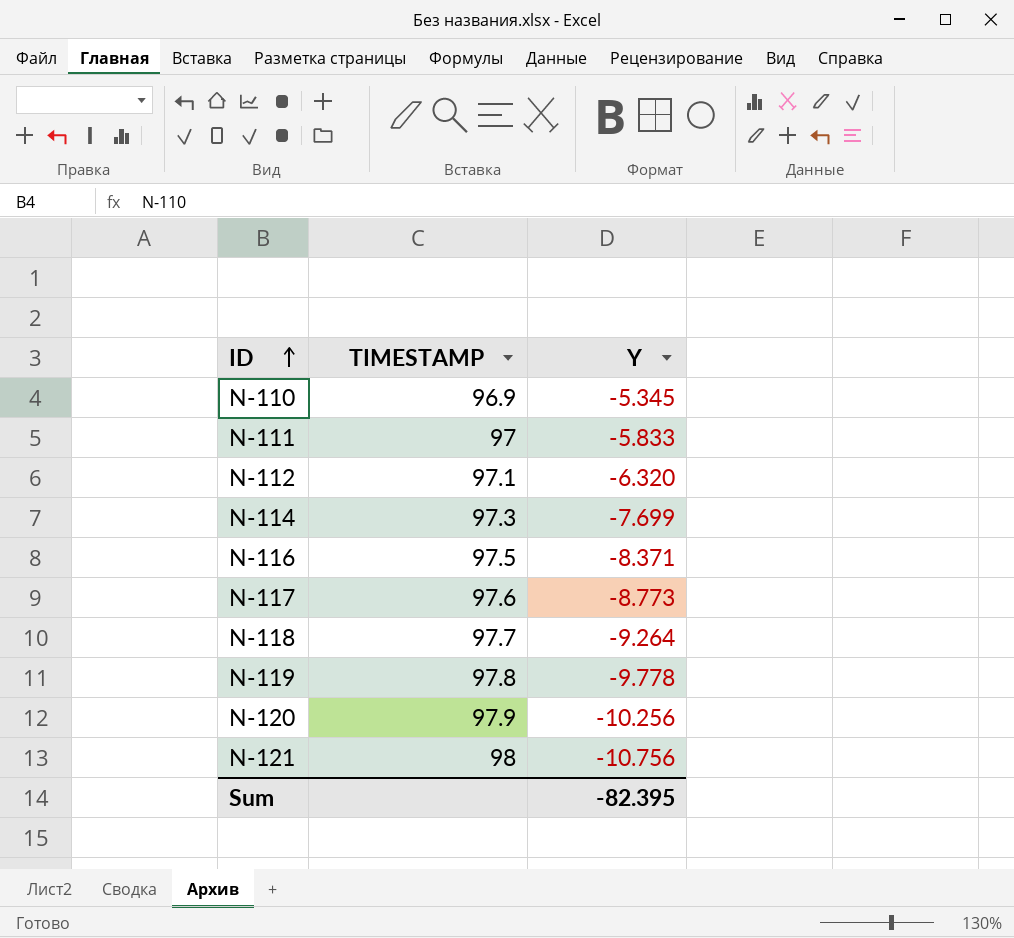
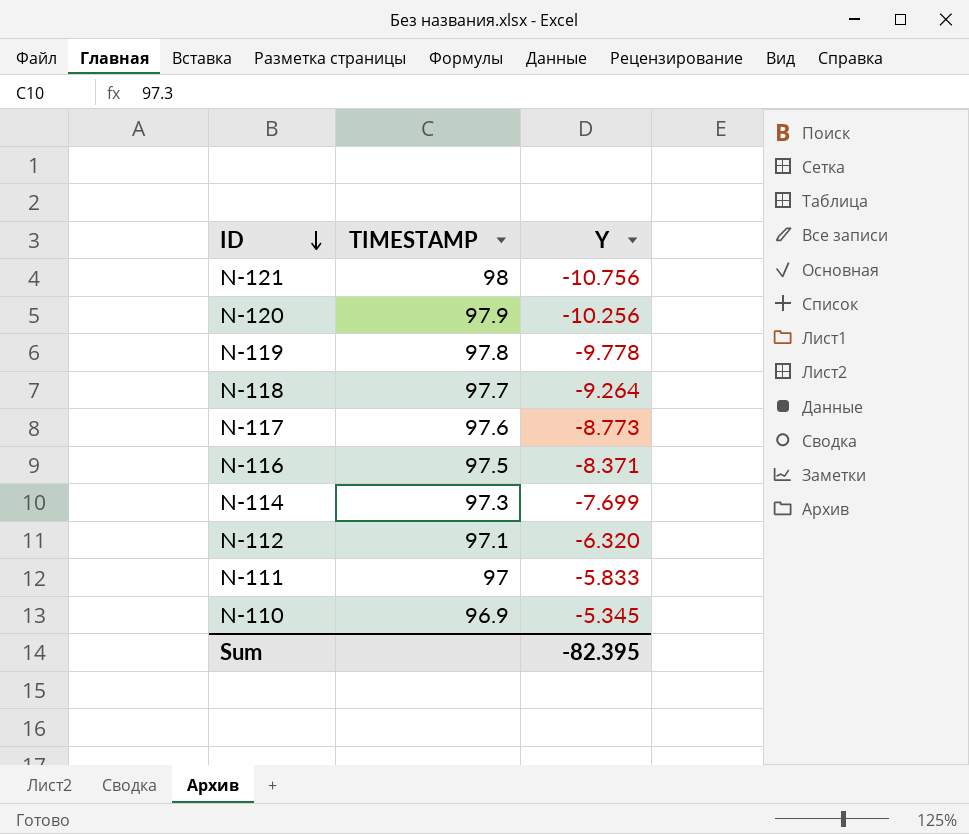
row order: ID ascending -> ID descending

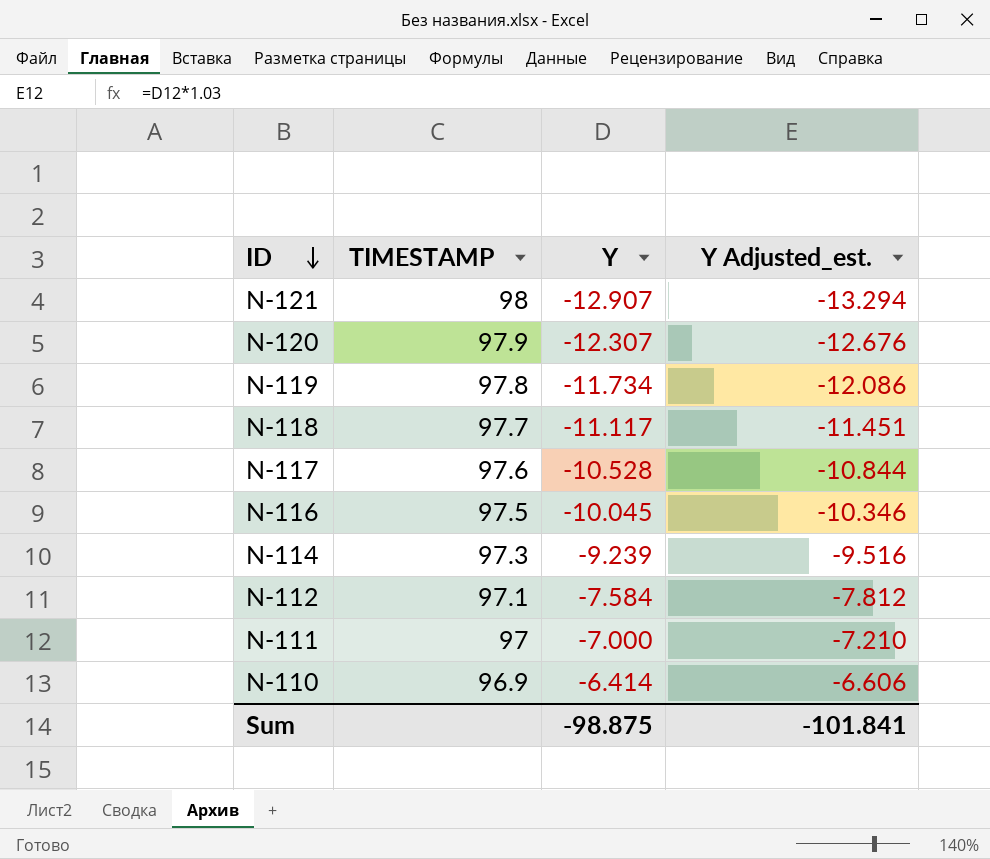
column Y Adjusted_est. | formula: none -> [Y] * 1.03
N-121 | Y: -10.756 -> -12.907
N-120 | Y: -10.256 -> -12.307
N-119 | Y: -9.778 -> -11.734
N-118 | Y: -9.264 -> -11.117
N-117 | Y: -8.773 -> -10.528
N-116 | Y: -8.371 -> -10.045
N-114 | Y: -7.699 -> -9.239
N-112 | Y: -6.320 -> -7.584
N-111 | Y: -5.833 -> -7.000
N-110 | Y: -5.345 -> -6.414
Sum | Y: -82.395 -> -98.875

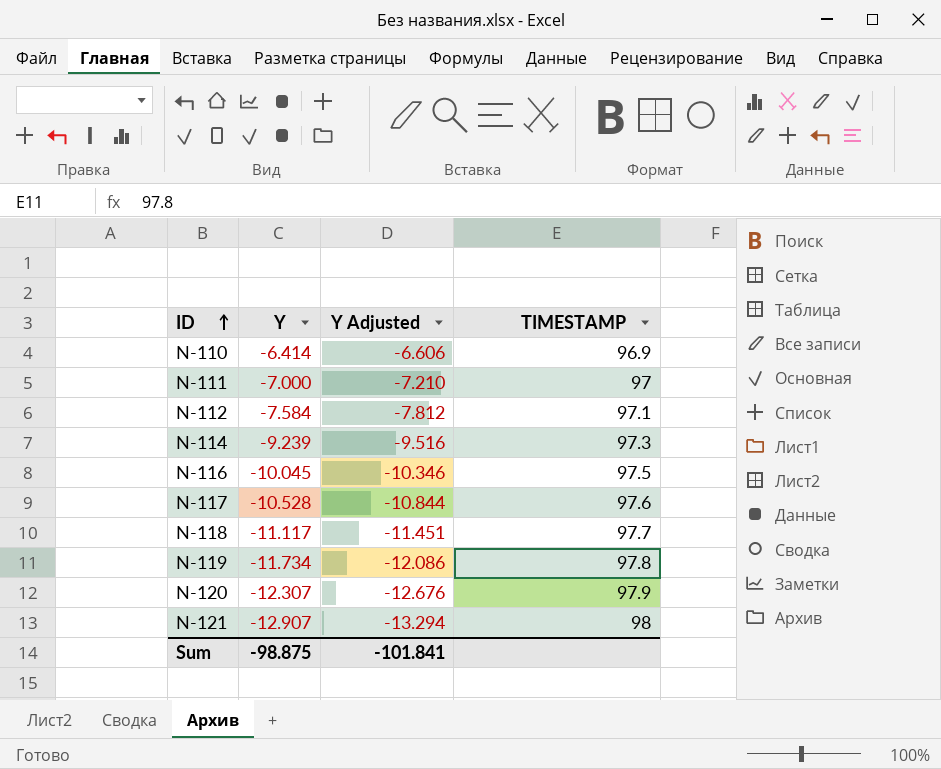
row order: ID descending -> ID ascending
column name: Y Adjusted_est. -> Y Adjusted
column TIMESTAMP | position: 2 -> 4

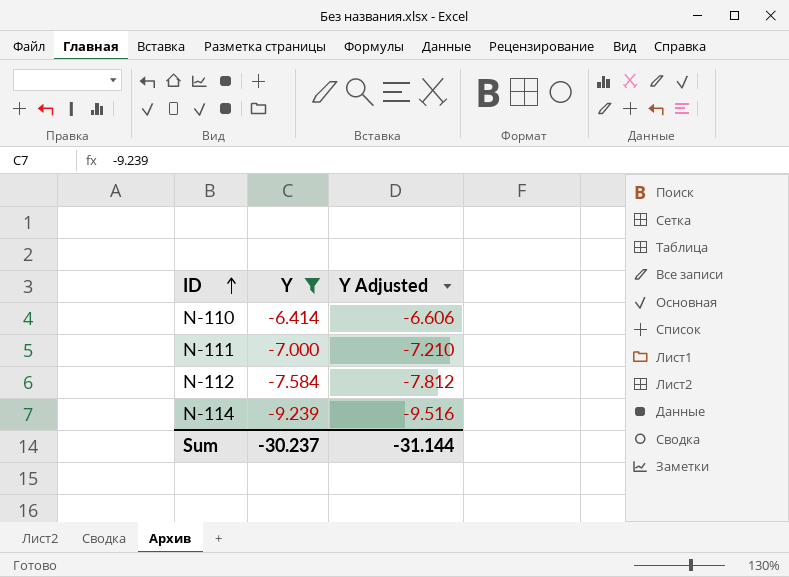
filter: none -> Y >= -9.239
column TIMESTAMP | position: 4 -> none
Sum | Y: -98.875 -> -30.237
Sum | Y Adjusted: -101.841 -> -31.144

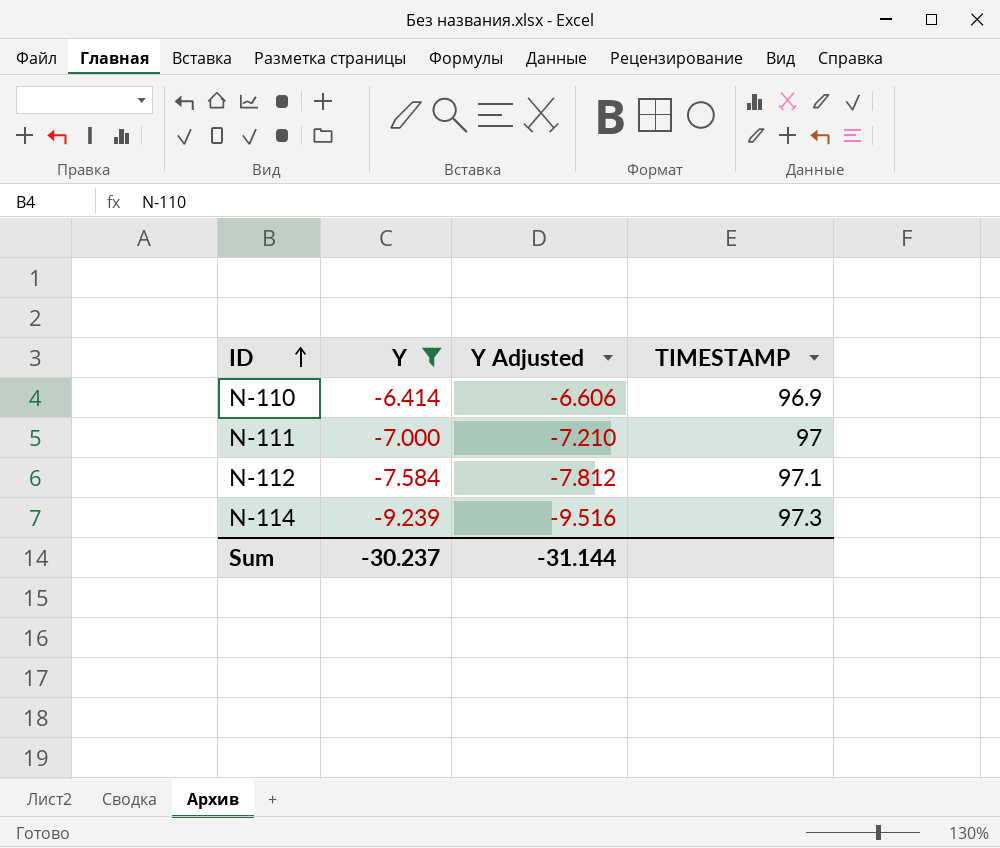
column TIMESTAMP | position: none -> 4

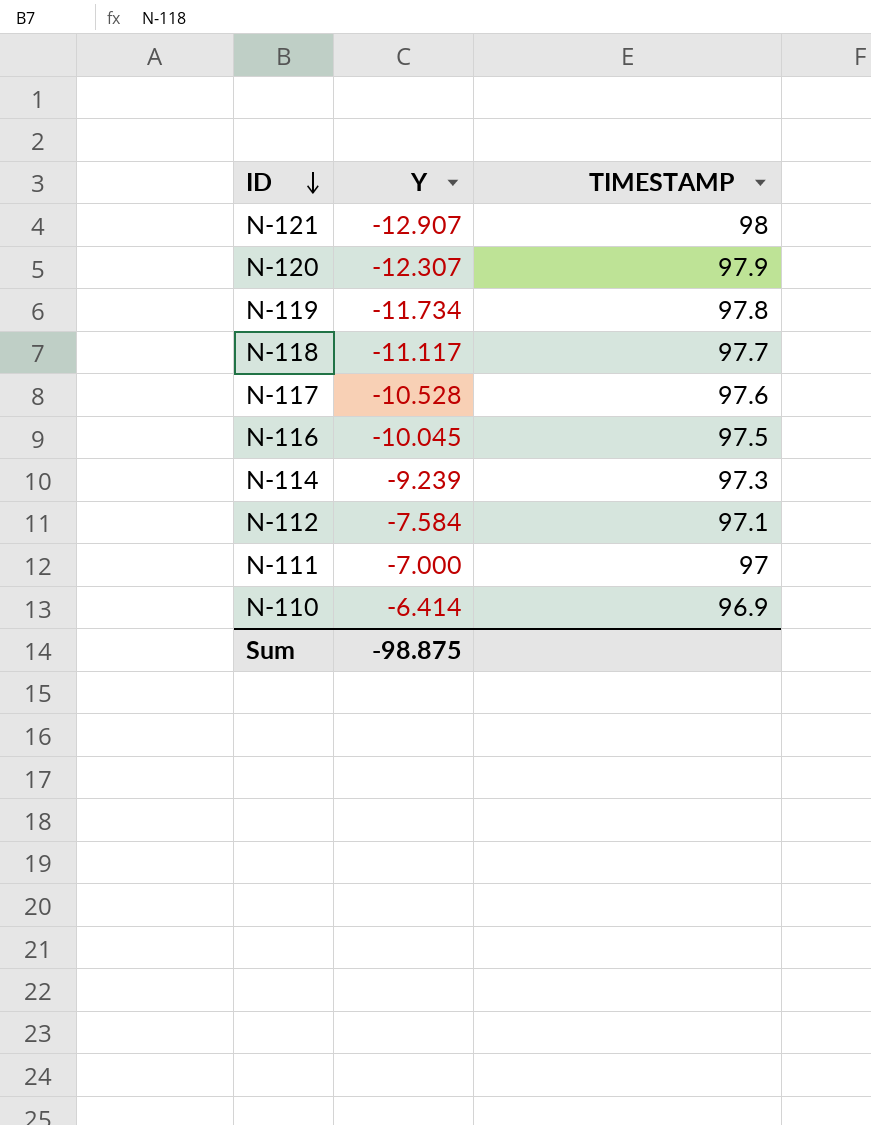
filter: Y >= -9.239 -> none
row order: ID ascending -> ID descending
column Y Adjusted | formula: [Y] * 1.03 -> none
Sum | Y: -30.237 -> -98.875

